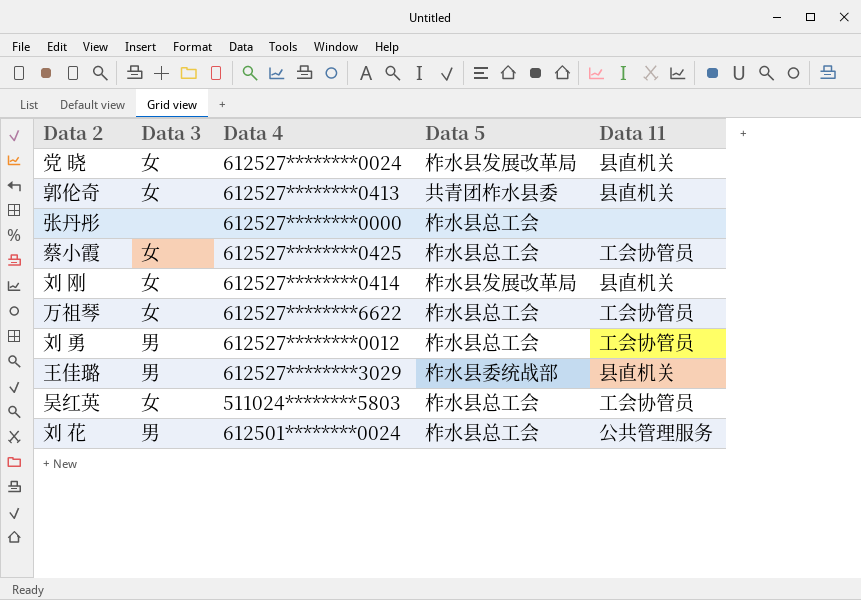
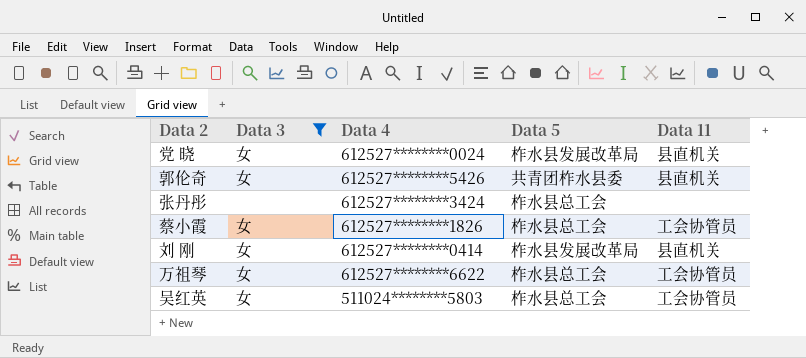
filter: none -> Data 3 != 男
郭伦奇 | Data 4: 612527********0413 -> 612527********5426
张丹彤 | Data 4: 612527********0000 -> 612527********3424
蔡小霞 | Data 4: 612527********0425 -> 612527********1826

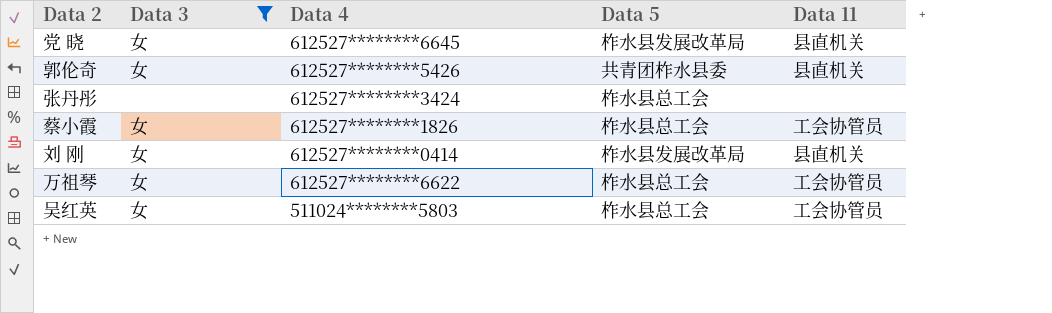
党 晓 | Data 4: 612527********0024 -> 612527********6645

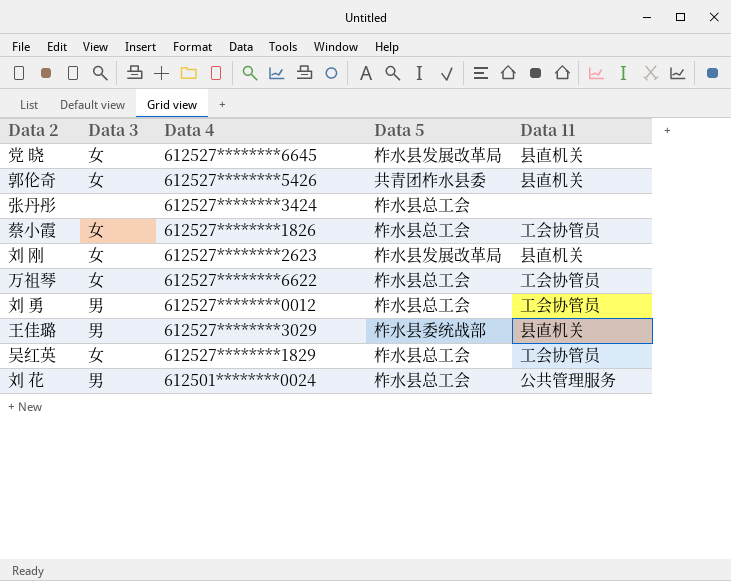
filter: Data 3 != 男 -> none
刘 刚 | Data 4: 612527********0414 -> 612527********2623
吴红英 | Data 4: 511024********5803 -> 612527********1829

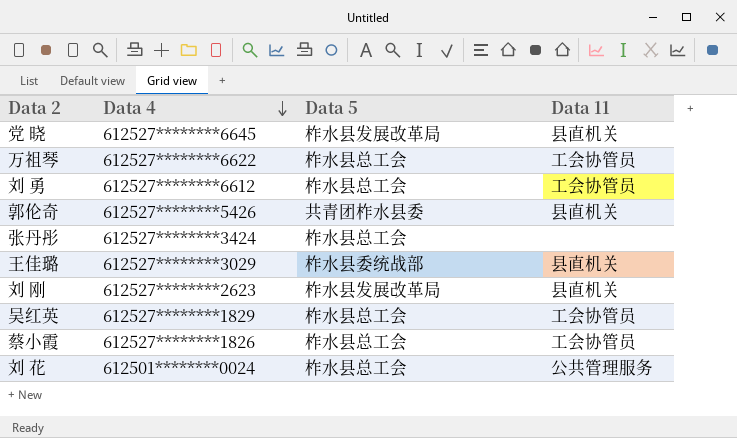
row order: none -> Data 4 descending
column Data 3 | position: 2 -> none
刘 勇 | Data 4: 612527********0012 -> 612527********6612

